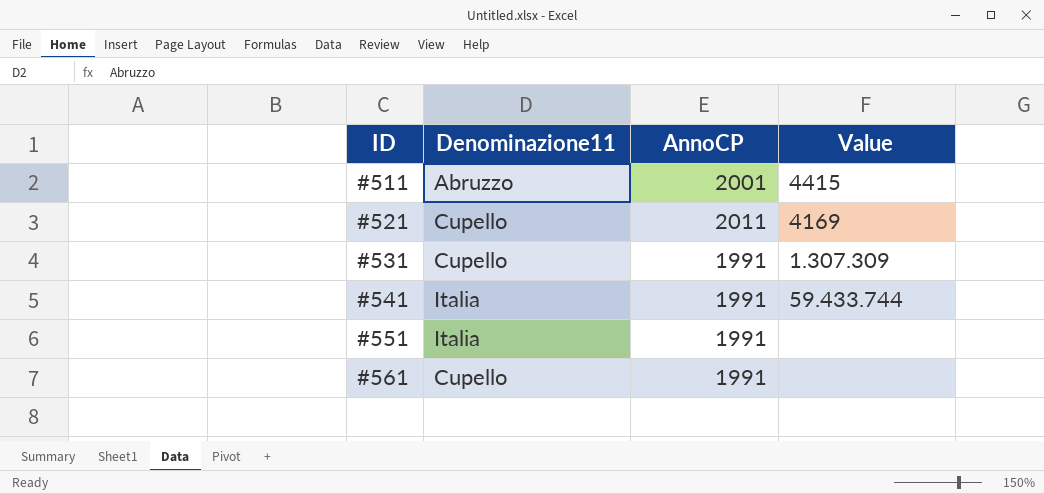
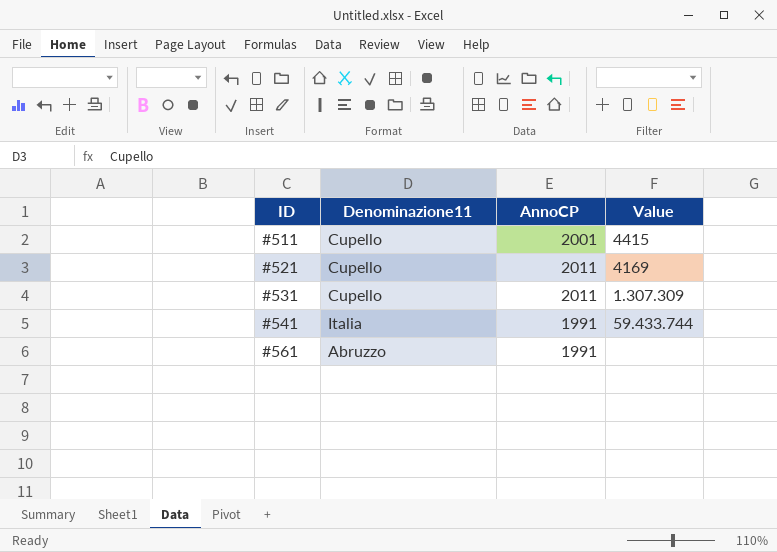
row #551: Italia | 1991 | none -> none
#511 | Denominazione11: Abruzzo -> Cupello
#531 | AnnoCP: 1991 -> 2011
#561 | Denominazione11: Cupello -> Abruzzo

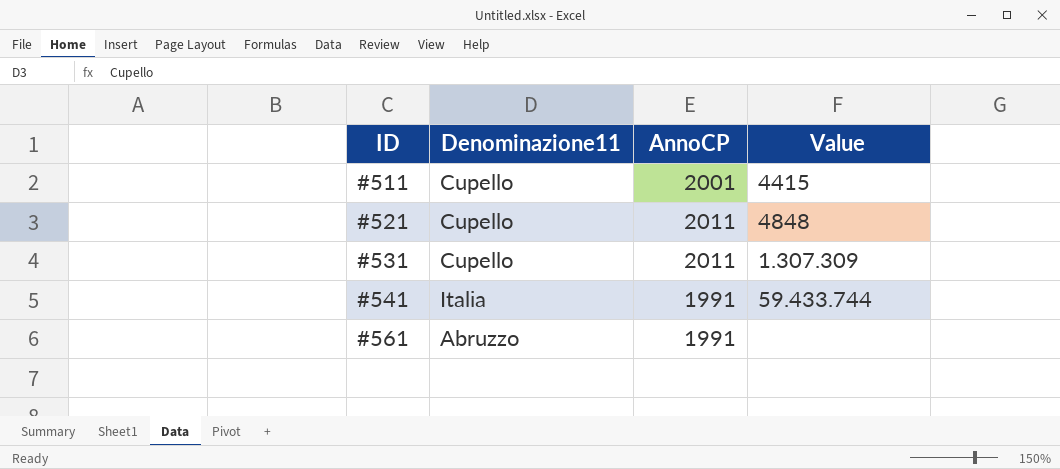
#521 | Value: 4169 -> 4848

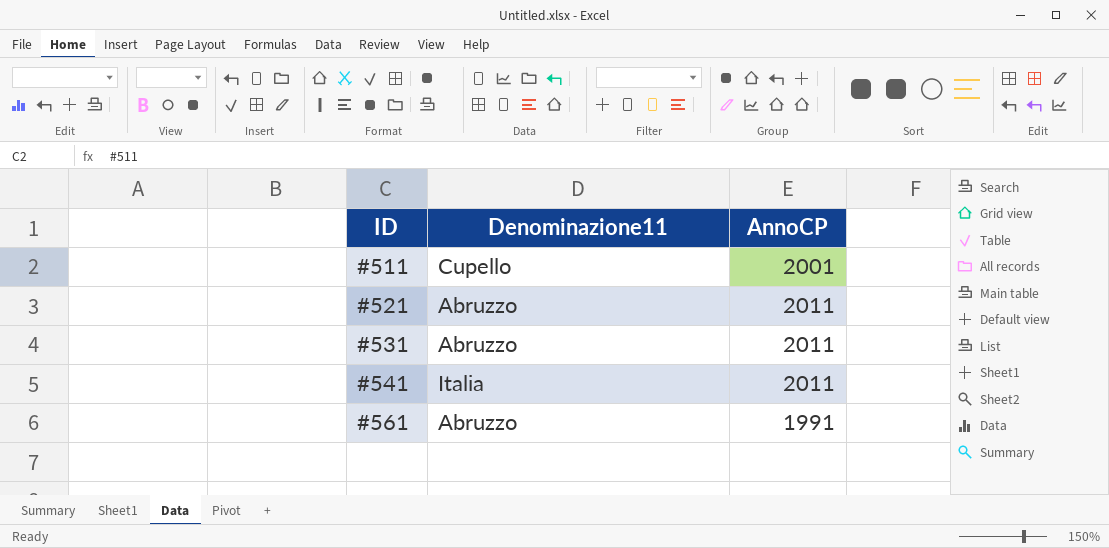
column Value | position: 4 -> none
#521 | Denominazione11: Cupello -> Abruzzo
#531 | Denominazione11: Cupello -> Abruzzo
#541 | AnnoCP: 1991 -> 2011

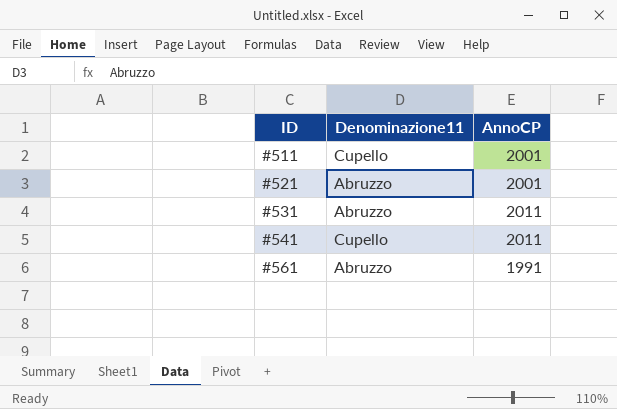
#521 | AnnoCP: 2011 -> 2001
#541 | Denominazione11: Italia -> Cupello

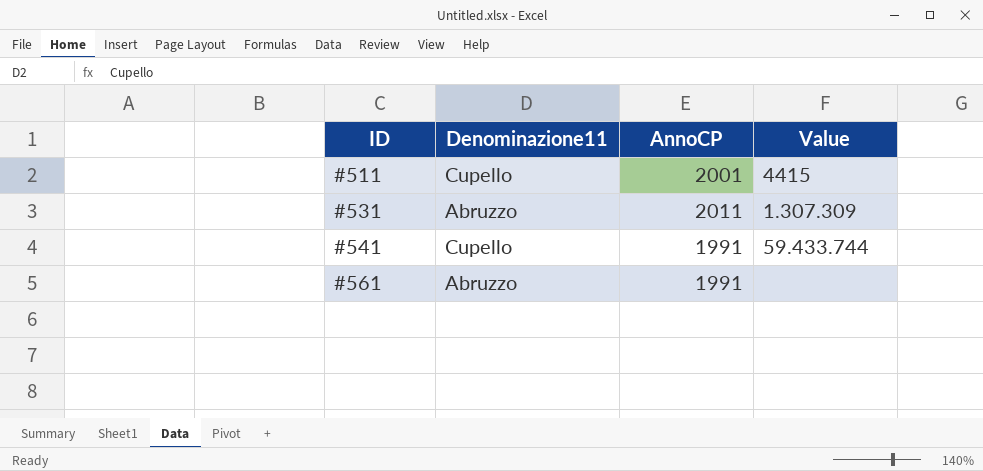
column Value | position: none -> 4
row #521: Abruzzo | 2001 -> none
#541 | AnnoCP: 2011 -> 1991

